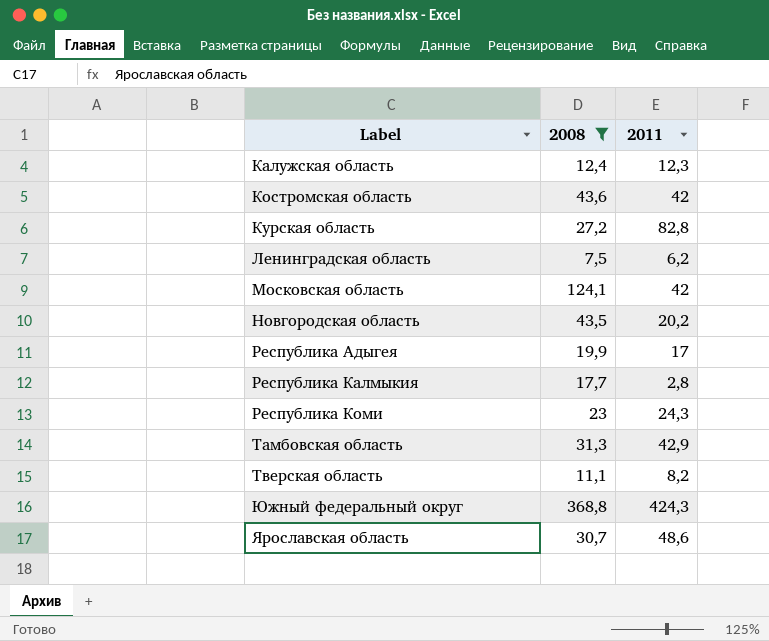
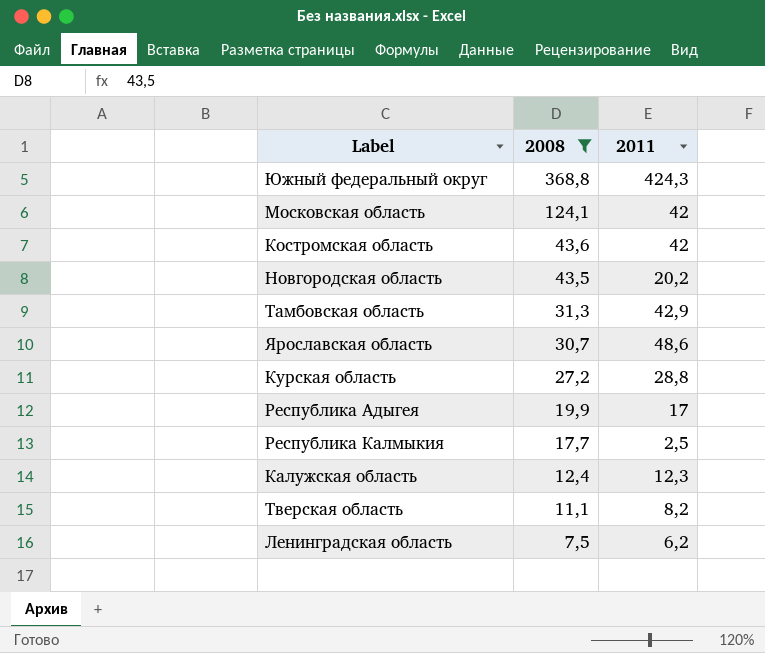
row order: Label ascending -> 2008 descending
row Республика Коми: 23 | 24,3 -> none
Курская область | 2011: 82,8 -> 28,8
Республика Калмыкия | 2011: 2,8 -> 2,5

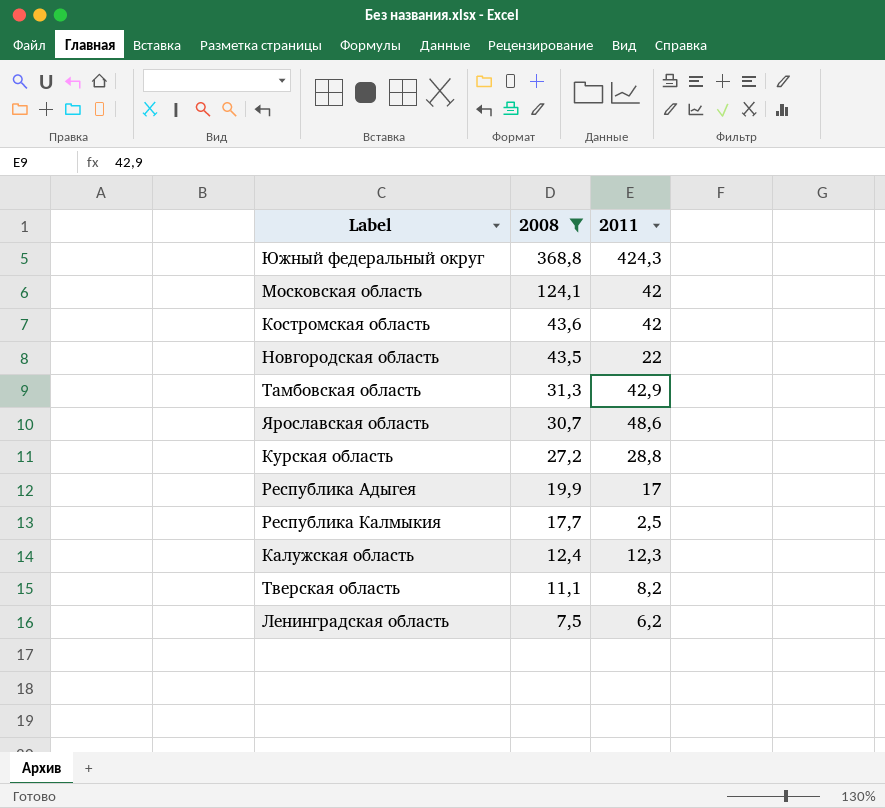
Новгородская область | 2011: 20,2 -> 22

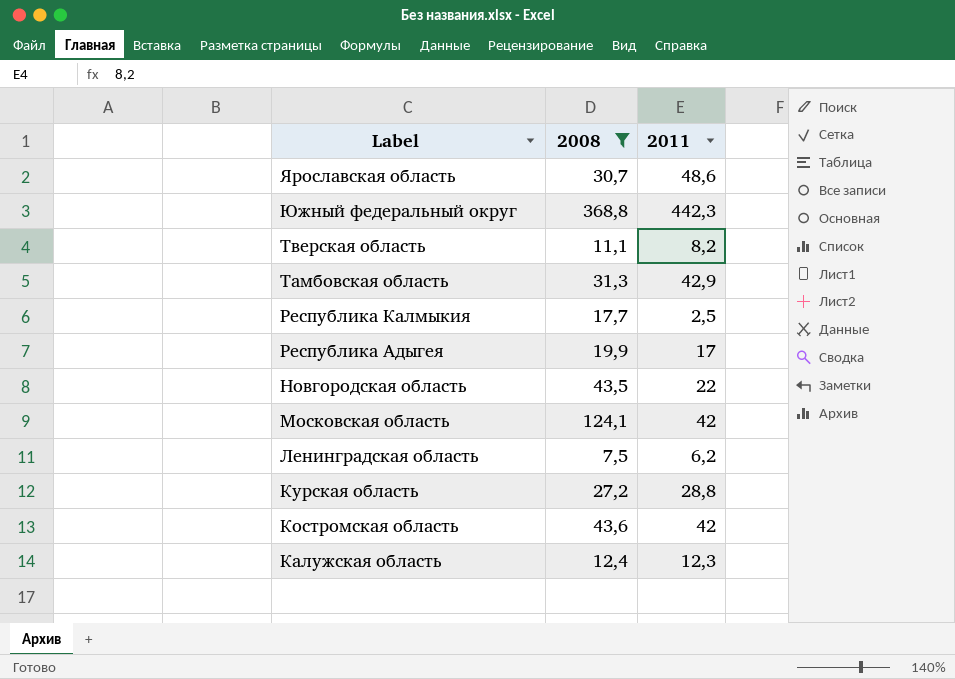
row order: 2008 descending -> Label descending
Южный федеральный округ | 2011: 424,3 -> 442,3

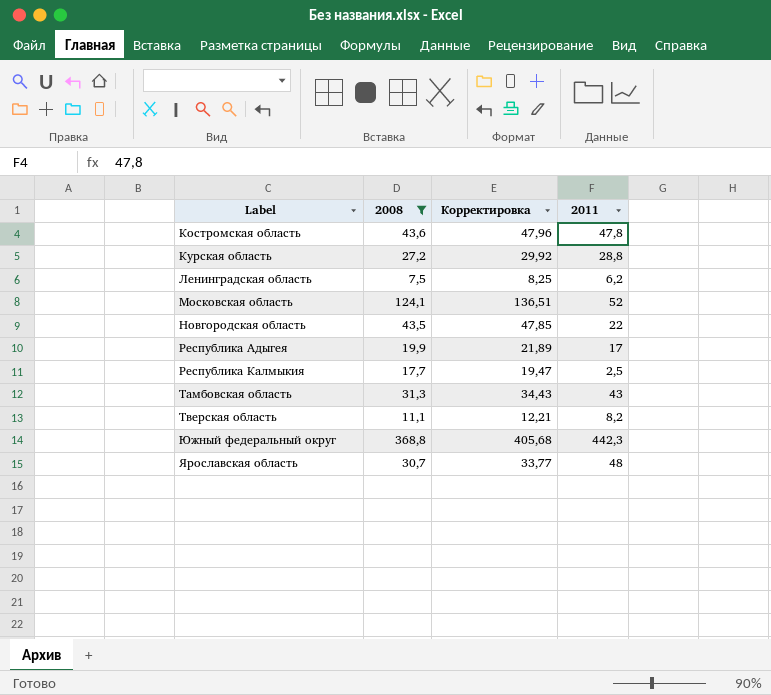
row order: Label descending -> Label ascending
column Корректировка | formula: none -> [2008] * 1,1
row Калужская область: 12,4 | 12,3 -> none
Костромская область | 2011: 42 -> 47,8
Московская область | 2011: 42 -> 52
Тамбовская область | 2011: 42,9 -> 43
Ярославская область | 2011: 48,6 -> 48

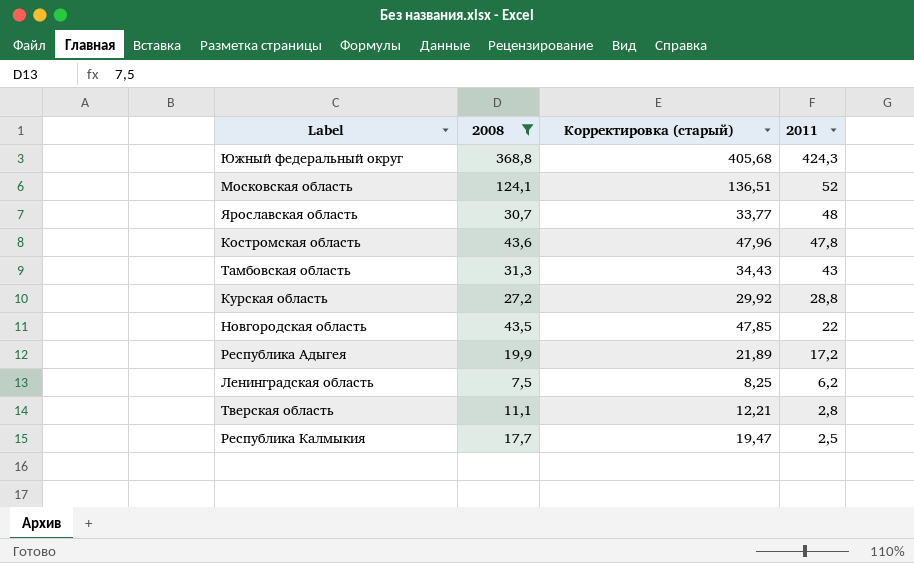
row order: Label ascending -> 2011 descending
column name: Корректировка -> Корректировка (старый)
Южный федеральный округ | 2011: 442,3 -> 424,3
Республика Адыгея | 2011: 17 -> 17,2
Тверская область | 2011: 8,2 -> 2,8

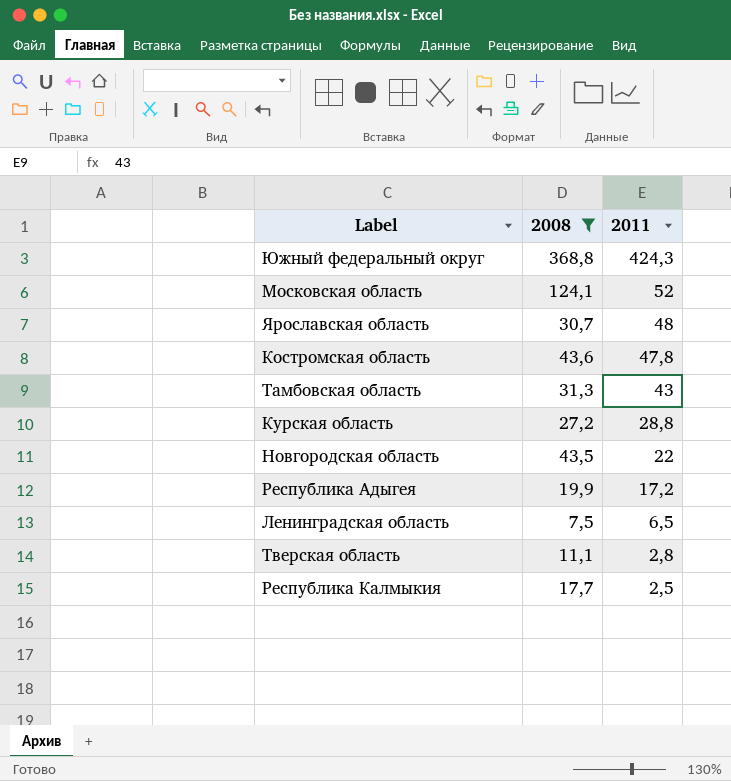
column Корректировка (старый) | formula: [2008] * 1,1 -> none
Ленинградская область | 2011: 6,2 -> 6,5

